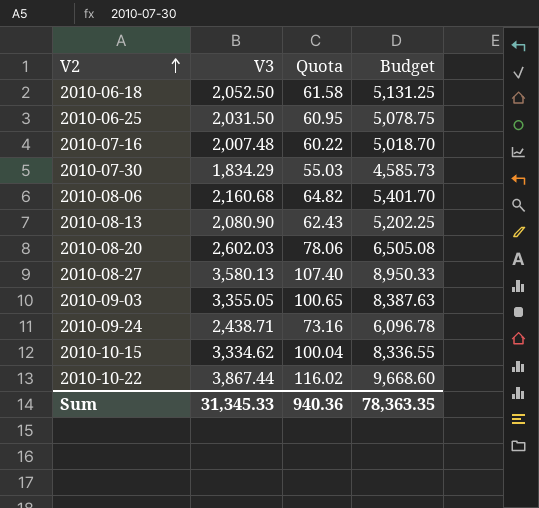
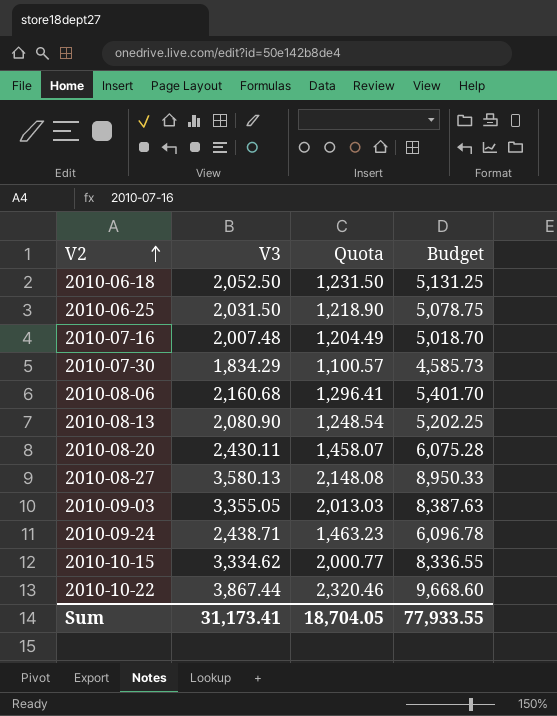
column Quota | formula: [V3] * 0.03 -> [V3] * 0.6
2010-08-20 | V3: 2,602.03 -> 2,430.11
2010-08-20 | Budget: 6,505.08 -> 6,075.28
Sum | V3: 31,345.33 -> 31,173.41
Sum | Quota: 940.36 -> 18,704.05
Sum | Budget: 78,363.35 -> 77,933.55

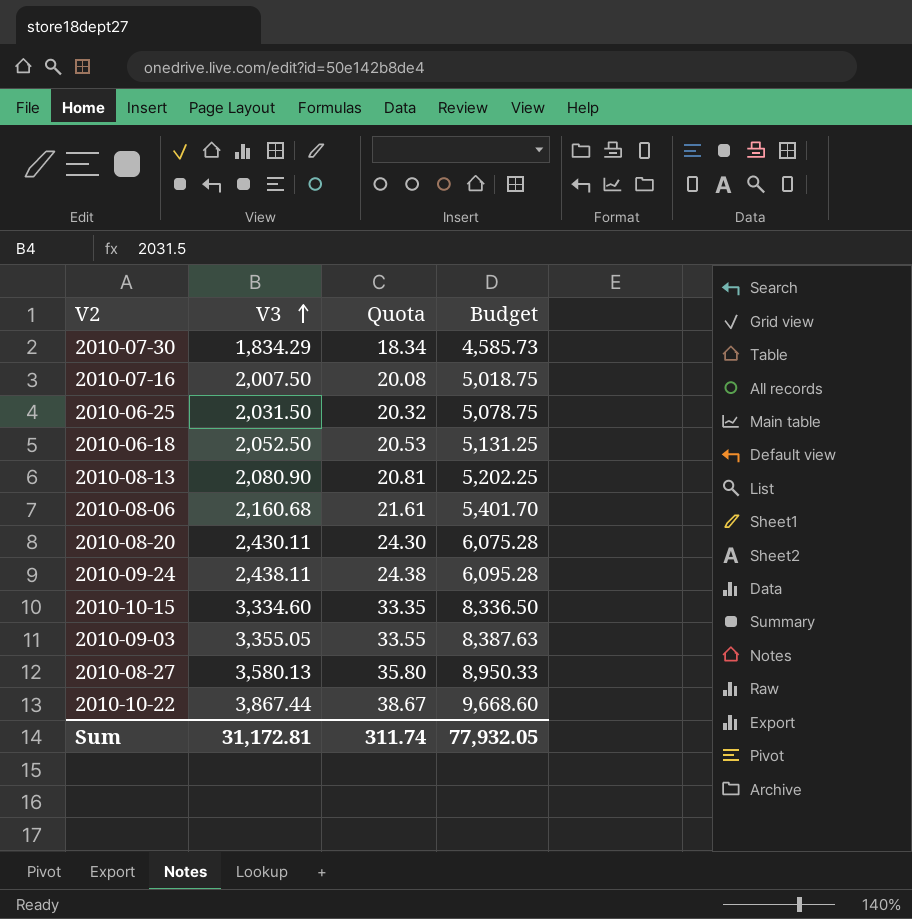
row order: V2 ascending -> V3 ascending
column Quota | formula: [V3] * 0.6 -> [V3] * 0.01
2010-07-16 | V3: 2,007.48 -> 2,007.50
2010-07-16 | Budget: 5,018.70 -> 5,018.75
2010-09-24 | V3: 2,438.71 -> 2,438.11
2010-09-24 | Budget: 6,096.78 -> 6,095.28
2010-10-15 | V3: 3,334.62 -> 3,334.60
2010-10-15 | Budget: 8,336.55 -> 8,336.50
Sum | V3: 31,173.41 -> 31,172.81
Sum | Quota: 18,704.05 -> 311.74
Sum | Budget: 77,933.55 -> 77,932.05

